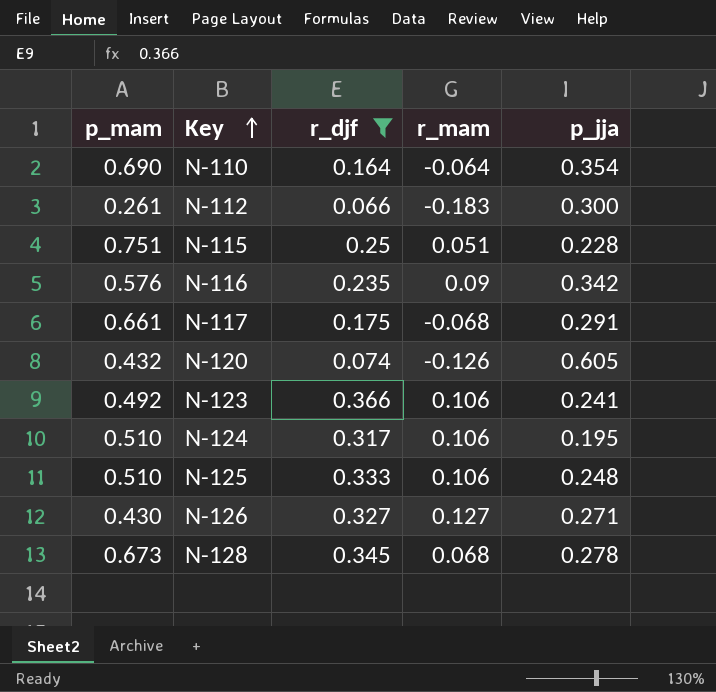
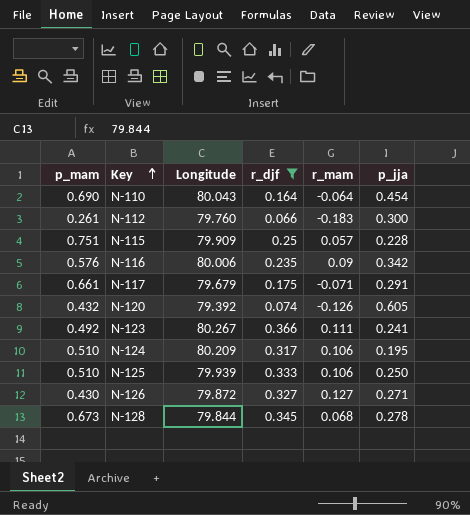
column Longitude | position: none -> 3
N-110 | p_jja: 0.354 -> 0.454
N-115 | r_mam: 0.051 -> 0.057
N-117 | r_mam: -0.068 -> -0.071
N-123 | r_mam: 0.106 -> 0.111
N-125 | p_jja: 0.248 -> 0.250

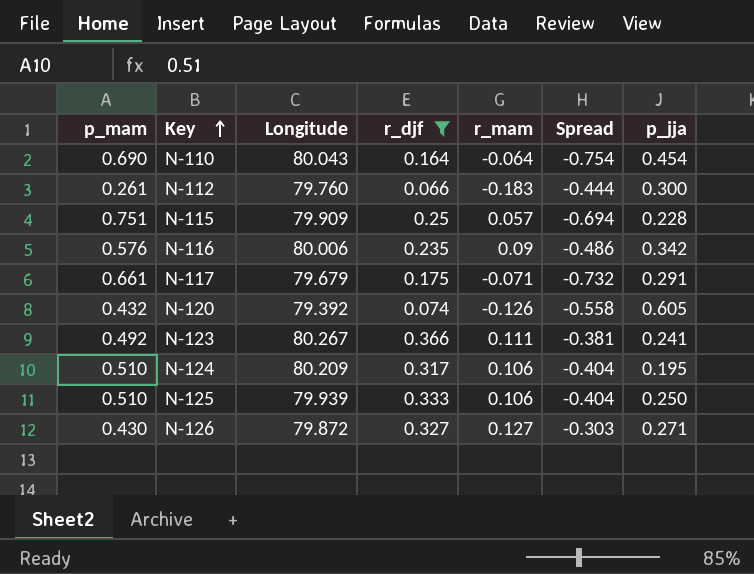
column Spread | formula: none -> [r_mam] - [p_mam]
row N-128: 0.673 | 79.844 | 0.345 | 0.068 | 0.278 -> none

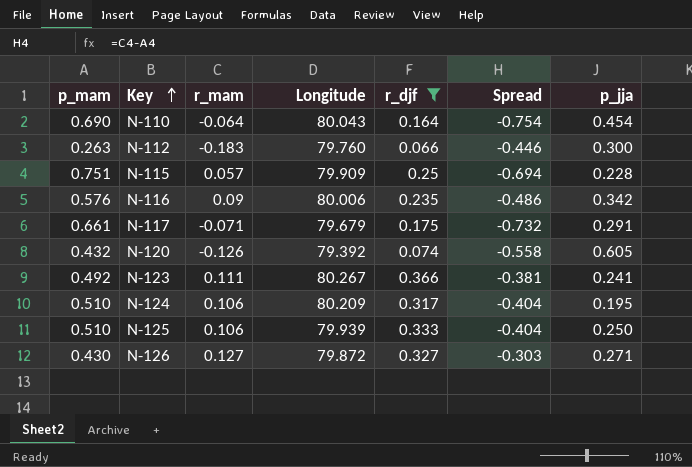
column r_mam | position: 5 -> 3
N-112 | p_mam: 0.261 -> 0.263
N-112 | Spread: -0.444 -> -0.446

